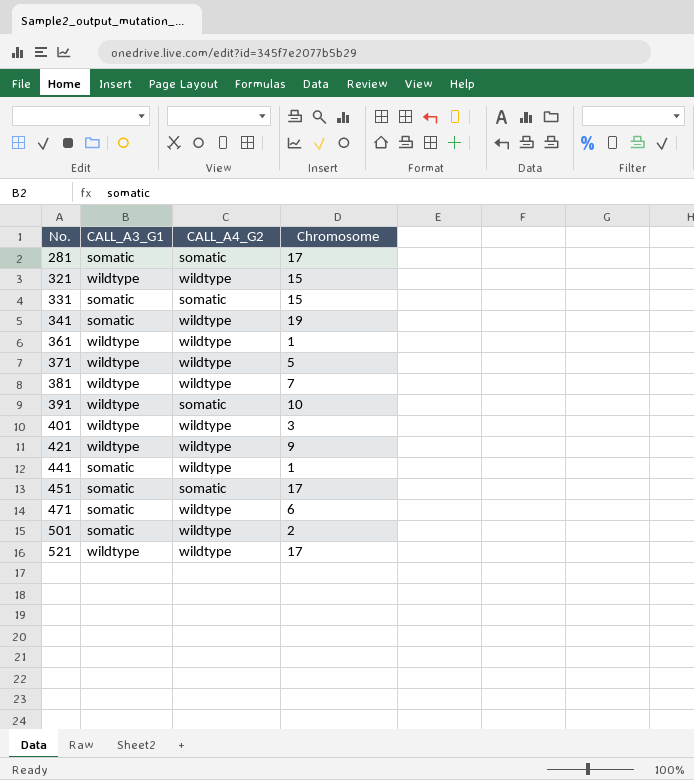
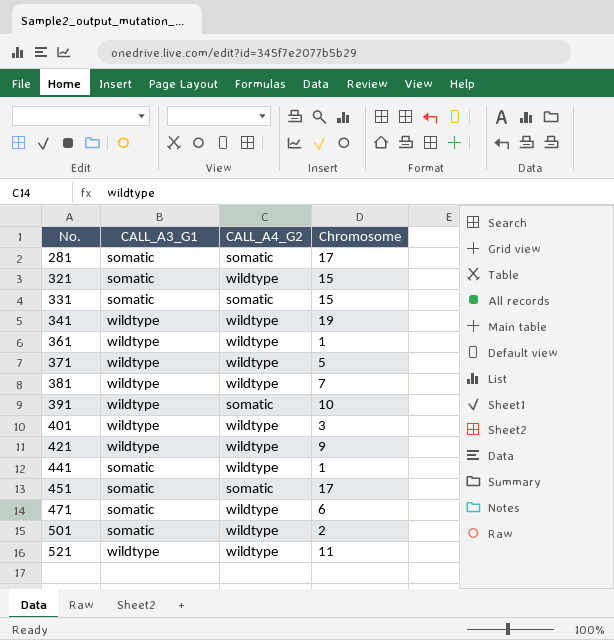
321 | CALL_A3_G1: wildtype -> somatic
341 | CALL_A3_G1: somatic -> wildtype
521 | Chromosome: 17 -> 11

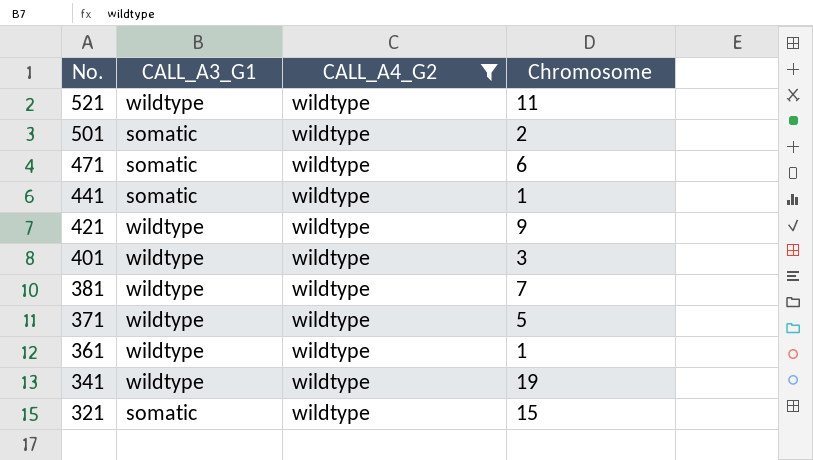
filter: none -> CALL_A4_G2 = wildtype
row order: No. ascending -> No. descending

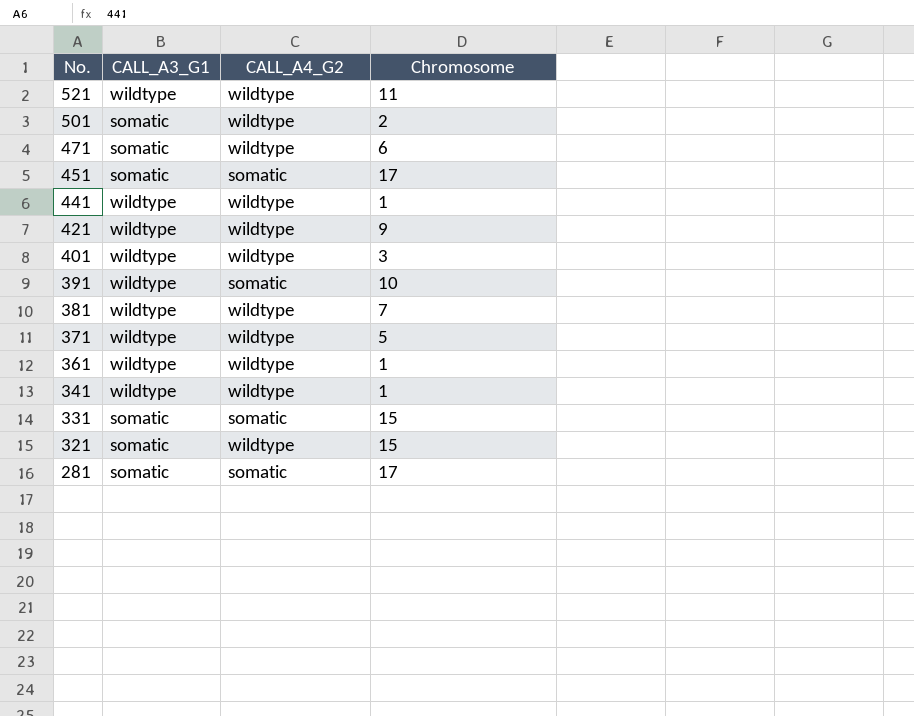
filter: CALL_A4_G2 = wildtype -> none
441 | CALL_A3_G1: somatic -> wildtype
341 | Chromosome: 19 -> 1

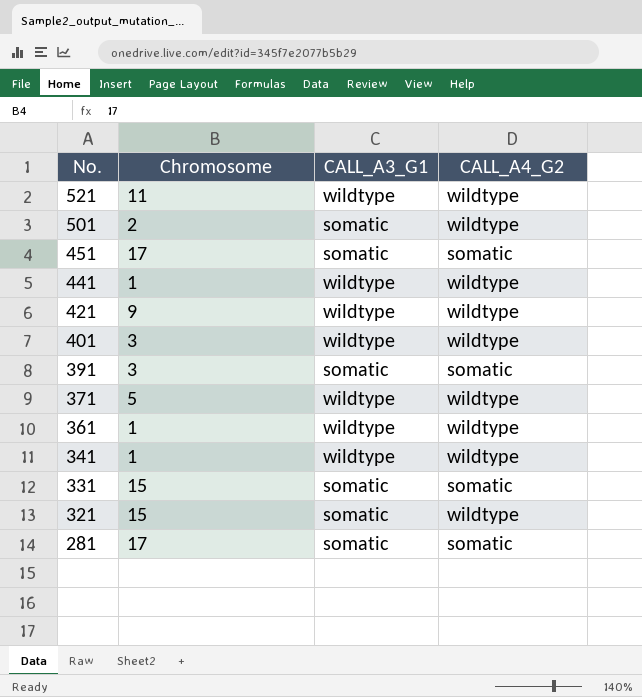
column Chromosome | position: 4 -> 2
row 471: somatic | wildtype | 6 -> none
row 381: wildtype | wildtype | 7 -> none
391 | Chromosome: 10 -> 3
391 | CALL_A3_G1: wildtype -> somatic

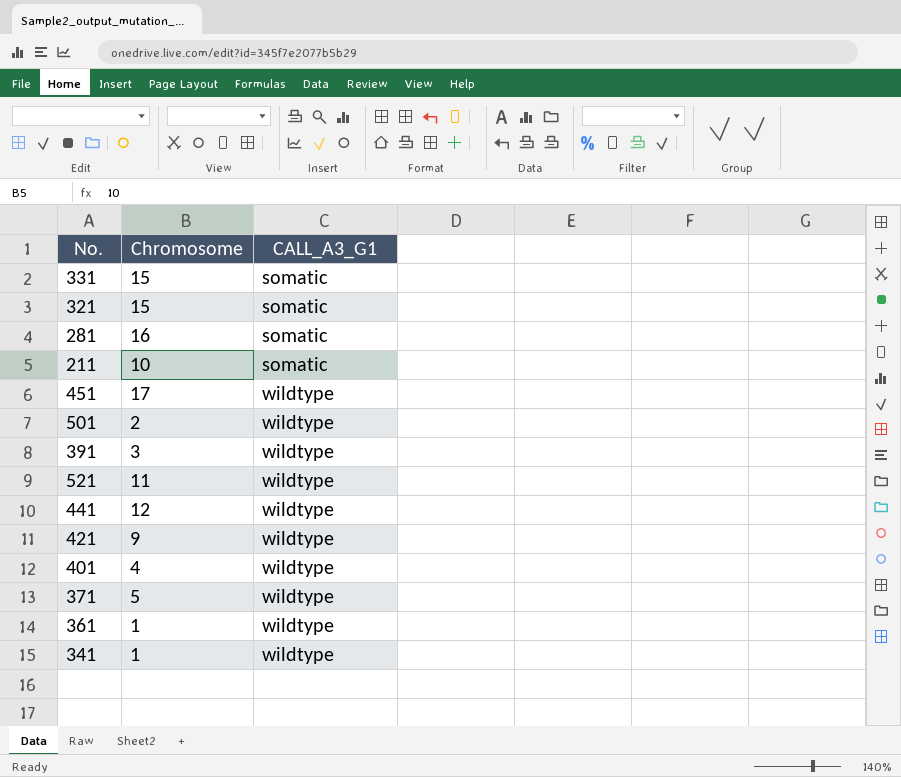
row order: No. descending -> CALL_A3_G1 ascending
column CALL_A4_G2 | position: 4 -> none
281 | Chromosome: 17 -> 16
row 211: none -> 10 | somatic
451 | CALL_A3_G1: somatic -> wildtype
501 | CALL_A3_G1: somatic -> wildtype
391 | CALL_A3_G1: somatic -> wildtype
441 | Chromosome: 1 -> 12
401 | Chromosome: 3 -> 4

